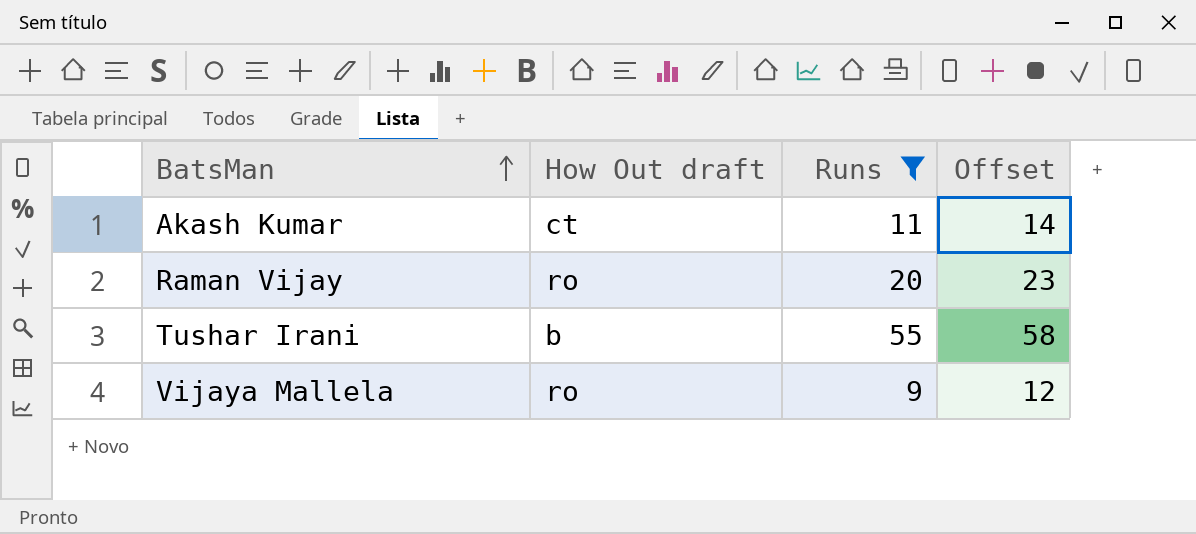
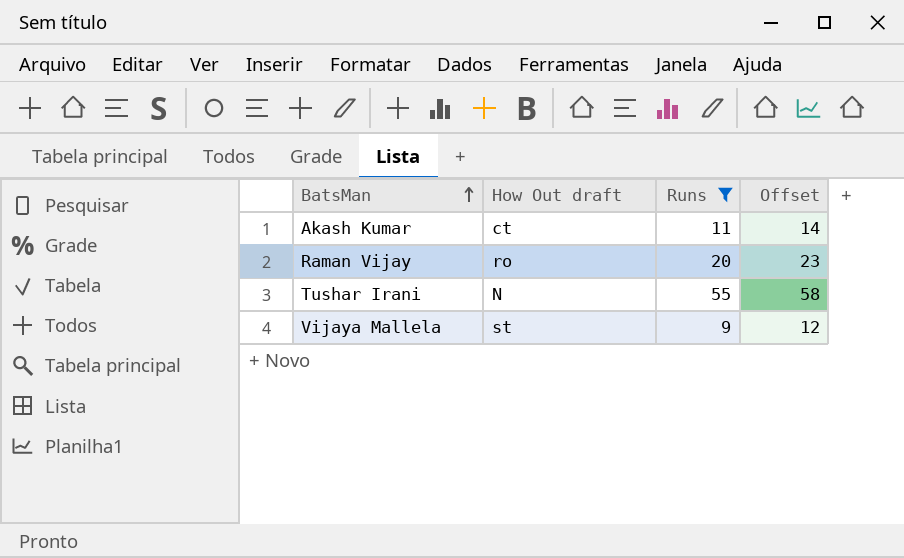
Tushar Irani | How Out draft: b -> N
Vijaya Mallela | How Out draft: ro -> st

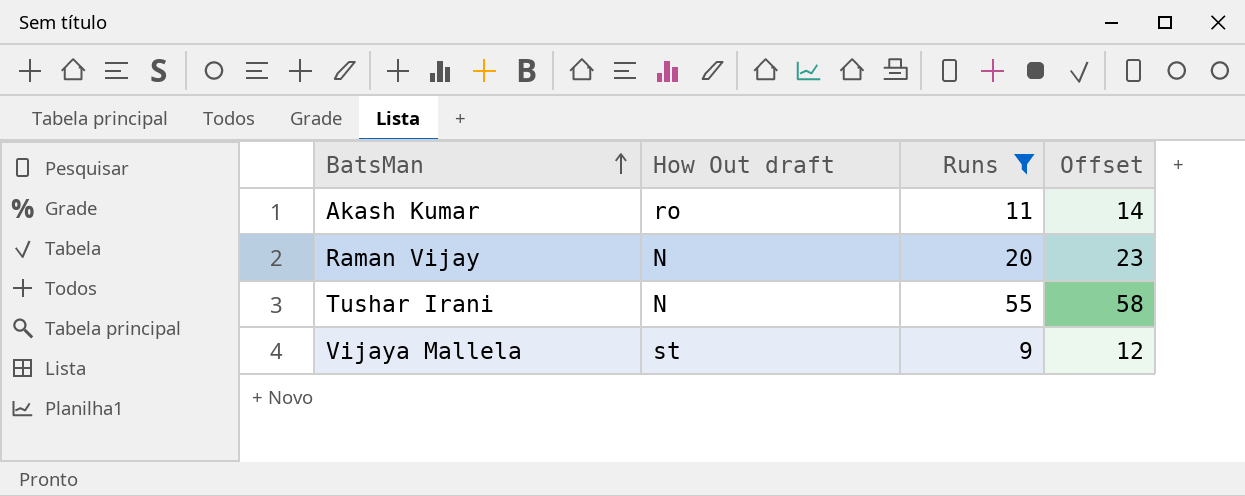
Akash Kumar | How Out draft: ct -> ro
Raman Vijay | How Out draft: ro -> N

